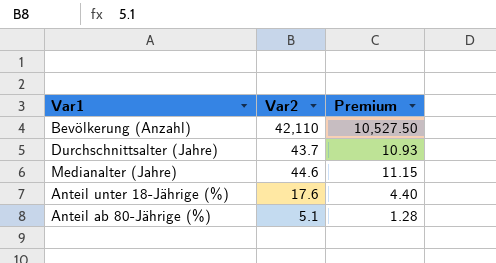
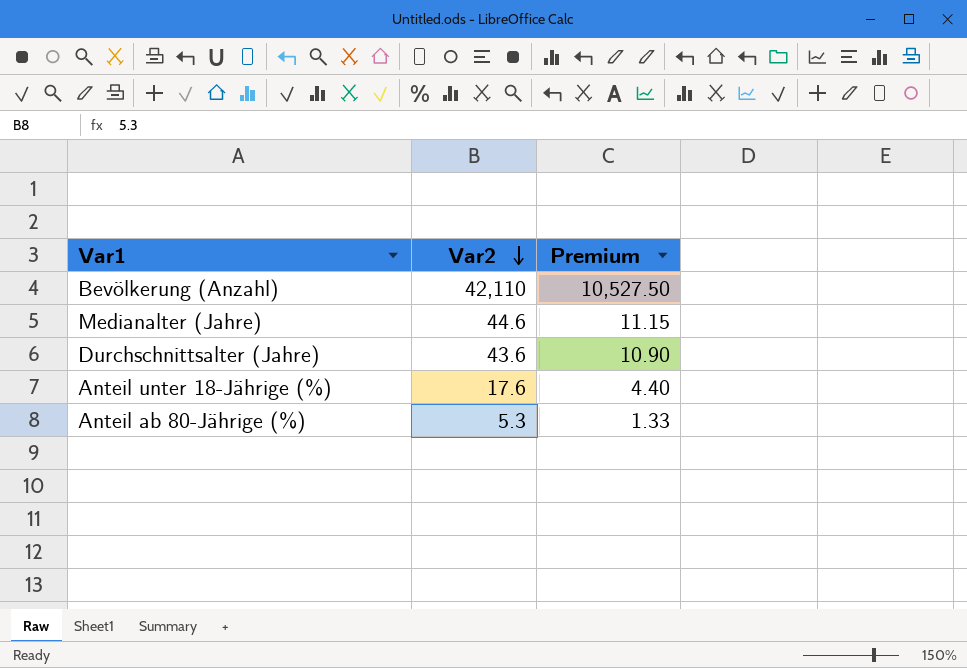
row order: none -> Var2 descending
Durchschnittsalter (Jahre) | Var2: 43.7 -> 43.6
Durchschnittsalter (Jahre) | Premium: 10.93 -> 10.90
Anteil ab 80-Jährige (%) | Var2: 5.1 -> 5.3
Anteil ab 80-Jährige (%) | Premium: 1.28 -> 1.33

